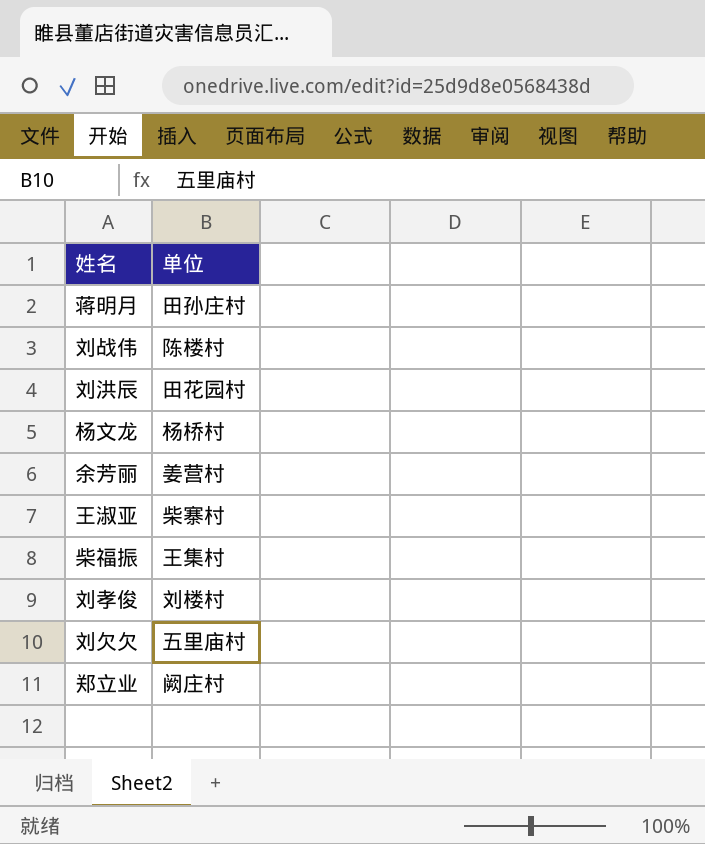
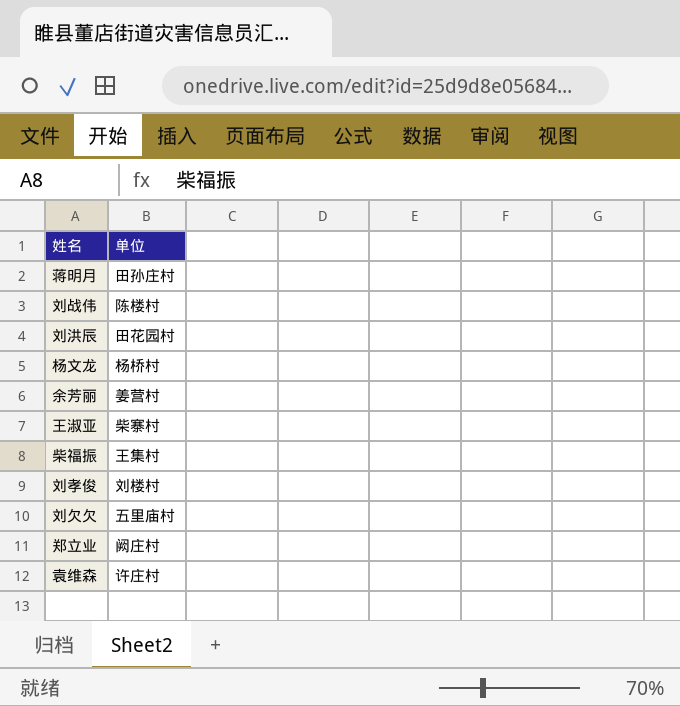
row 袁维森: none -> 许庄村

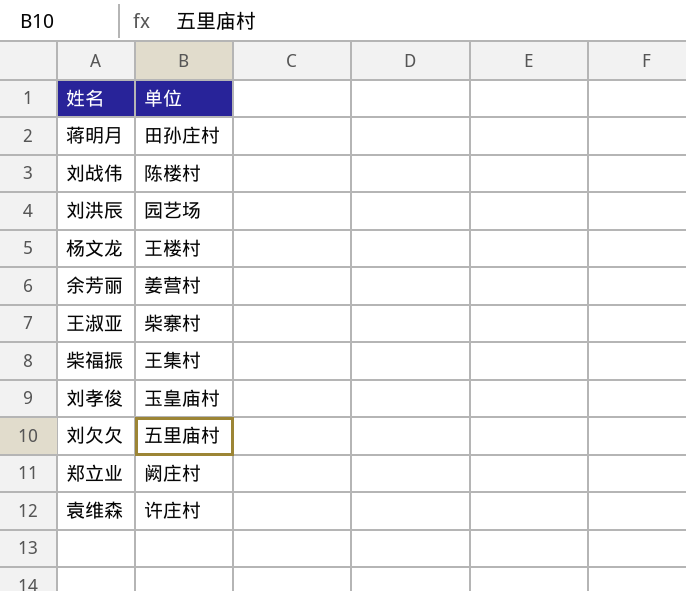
刘洪辰 | 单位: 田花园村 -> 园艺场
杨文龙 | 单位: 杨桥村 -> 王楼村
刘孝俊 | 单位: 刘楼村 -> 玉皇庙村

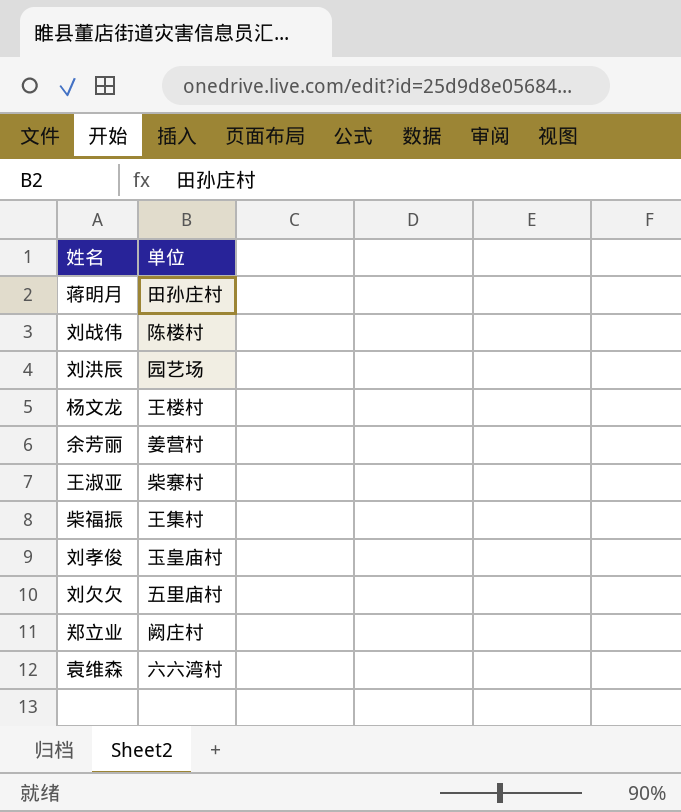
袁维森 | 单位: 许庄村 -> 六六湾村

